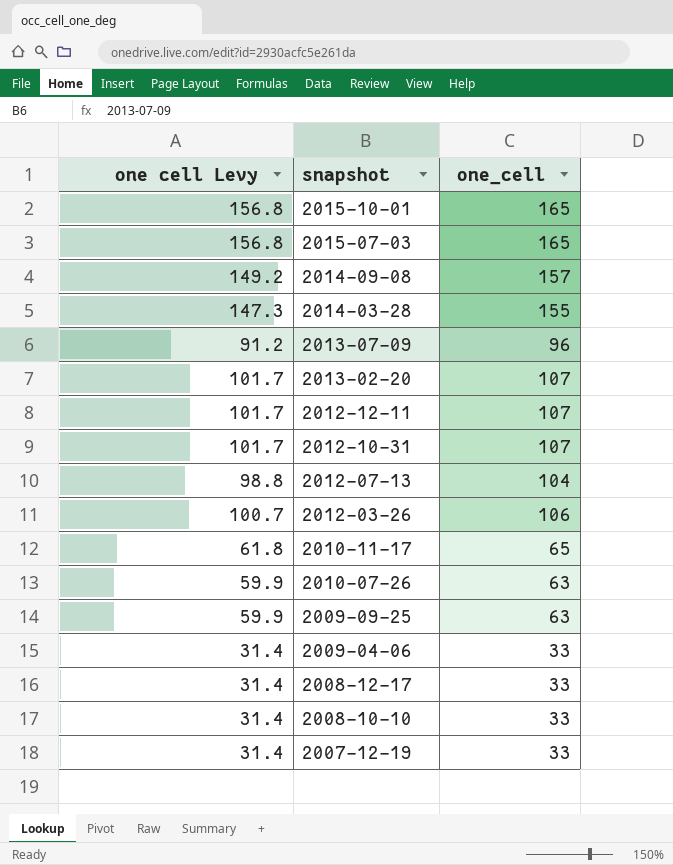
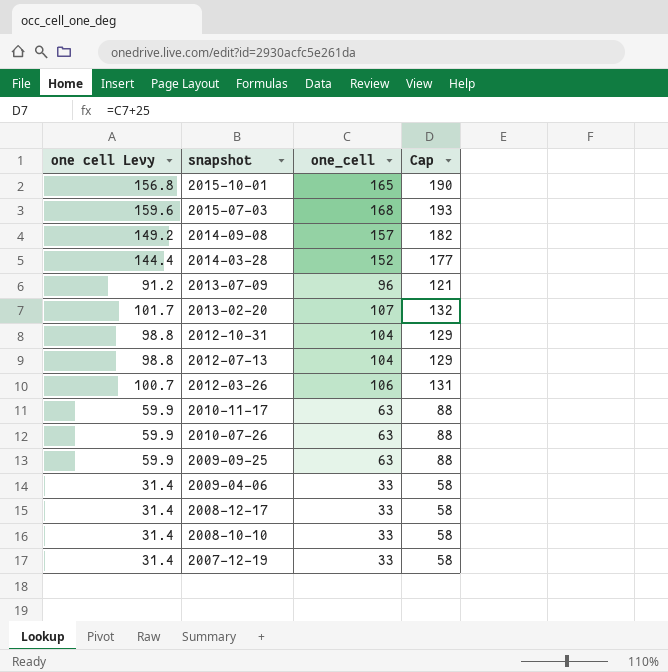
column Cap | formula: none -> [one_cell] + 25
row 2012-12-11: 101.7 | 107 -> none
2015-07-03 | one cell Levy: 156.8 -> 159.6
2015-07-03 | one_cell: 165 -> 168
2014-03-28 | one cell Levy: 147.3 -> 144.4
2014-03-28 | one_cell: 155 -> 152
2012-10-31 | one cell Levy: 101.7 -> 98.8
2012-10-31 | one_cell: 107 -> 104
2010-11-17 | one cell Levy: 61.8 -> 59.9
2010-11-17 | one_cell: 65 -> 63

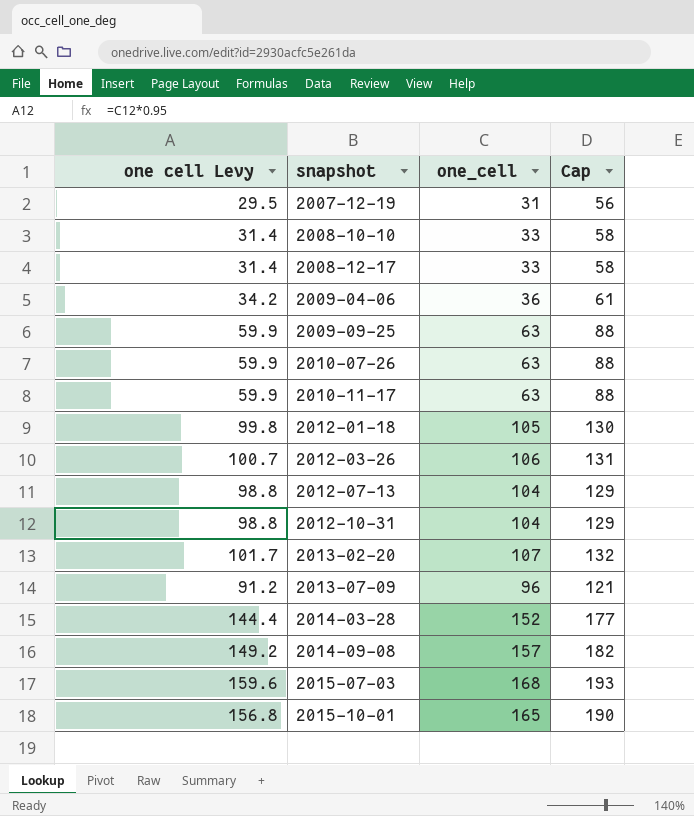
row order: snapshot descending -> snapshot ascending
2007-12-19 | one cell Levy: 31.4 -> 29.5
2007-12-19 | one_cell: 33 -> 31
2007-12-19 | Cap: 58 -> 56
2009-04-06 | one cell Levy: 31.4 -> 34.2
2009-04-06 | one_cell: 33 -> 36
2009-04-06 | Cap: 58 -> 61
row 2012-01-18: none -> 99.8 | 105 | 130

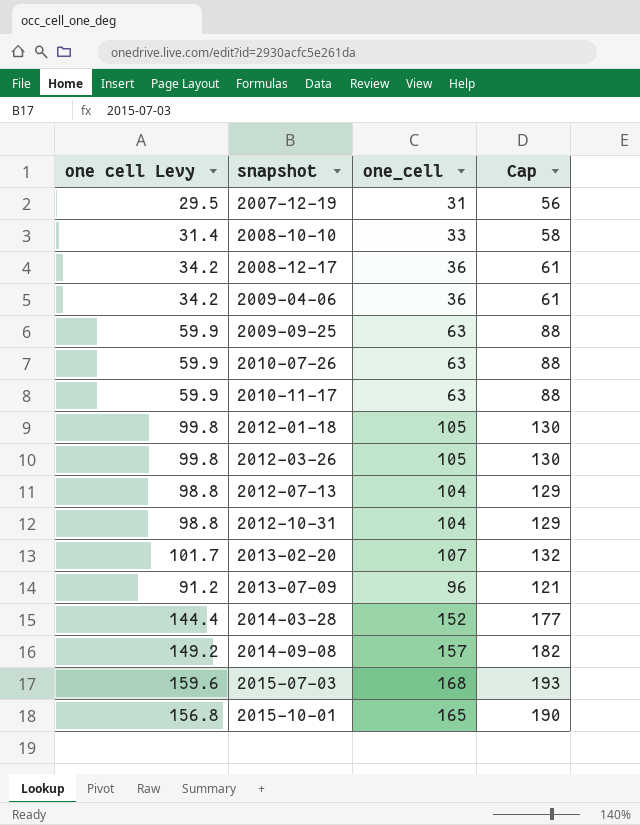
2008-12-17 | one cell Levy: 31.4 -> 34.2
2008-12-17 | one_cell: 33 -> 36
2008-12-17 | Cap: 58 -> 61
2012-03-26 | one cell Levy: 100.7 -> 99.8
2012-03-26 | one_cell: 106 -> 105
2012-03-26 | Cap: 131 -> 130

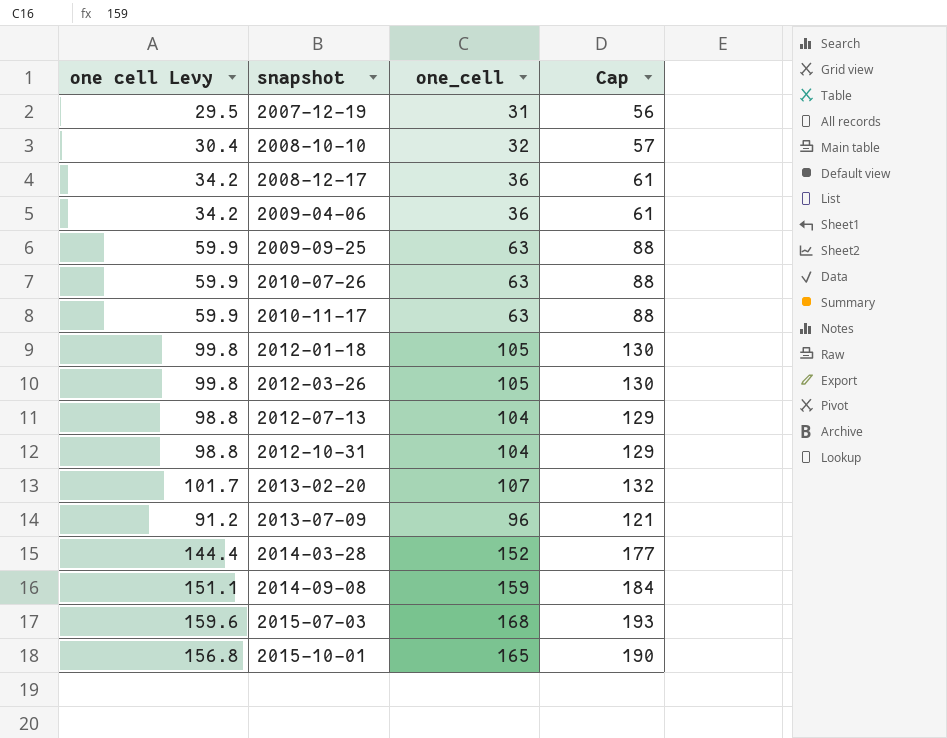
2008-10-10 | one cell Levy: 31.4 -> 30.4
2008-10-10 | one_cell: 33 -> 32
2008-10-10 | Cap: 58 -> 57
2014-09-08 | one cell Levy: 149.2 -> 151.1
2014-09-08 | one_cell: 157 -> 159
2014-09-08 | Cap: 182 -> 184

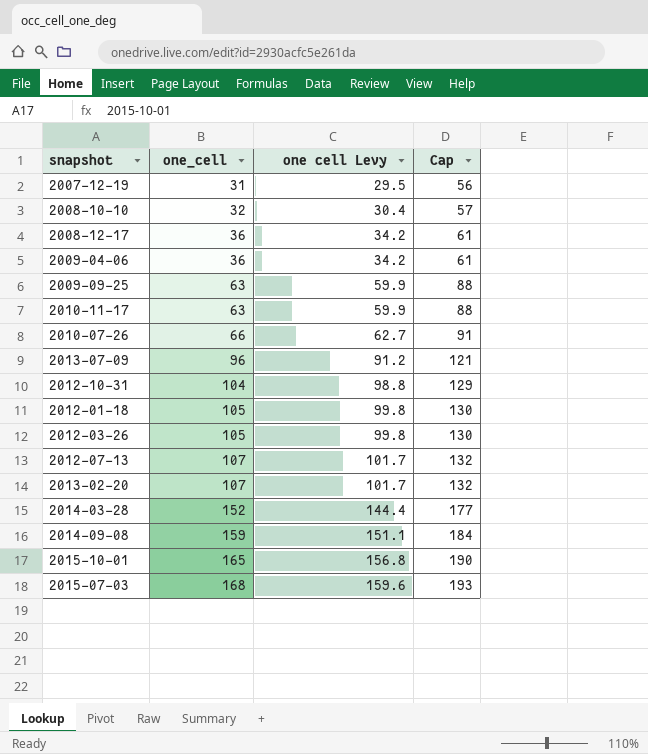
row order: snapshot ascending -> one_cell ascending
column one cell Levy | position: 1 -> 3
2010-07-26 | one_cell: 63 -> 66
2010-07-26 | one cell Levy: 59.9 -> 62.7
2010-07-26 | Cap: 88 -> 91
2012-07-13 | one_cell: 104 -> 107
2012-07-13 | one cell Levy: 98.8 -> 101.7
2012-07-13 | Cap: 129 -> 132

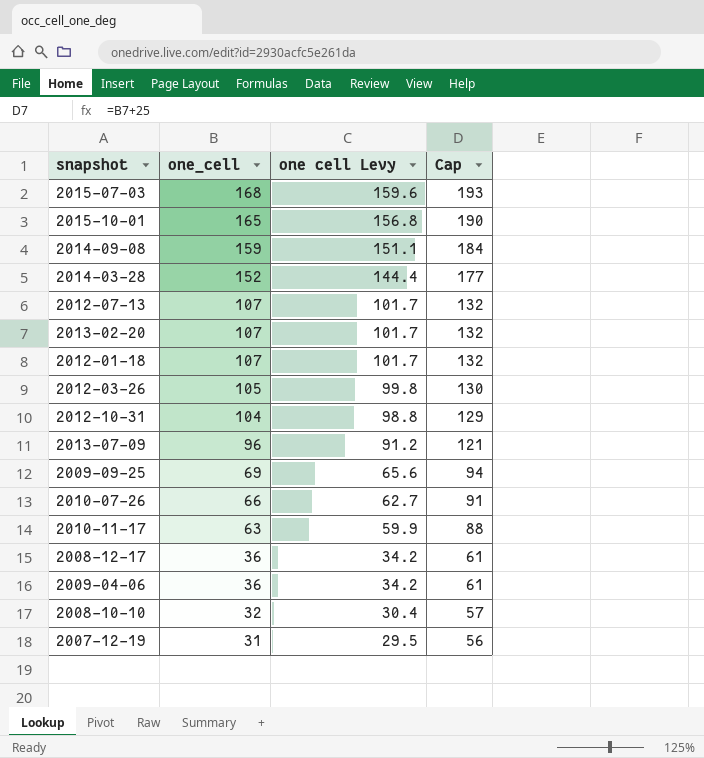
row order: one_cell ascending -> one_cell descending
2012-01-18 | one_cell: 105 -> 107
2012-01-18 | one cell Levy: 99.8 -> 101.7
2012-01-18 | Cap: 130 -> 132
2009-09-25 | one_cell: 63 -> 69
2009-09-25 | one cell Levy: 59.9 -> 65.6
2009-09-25 | Cap: 88 -> 94

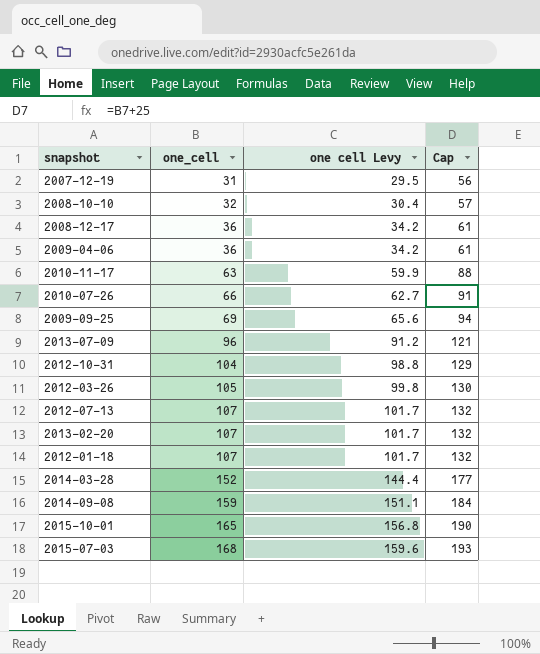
row order: one_cell descending -> one_cell ascending

